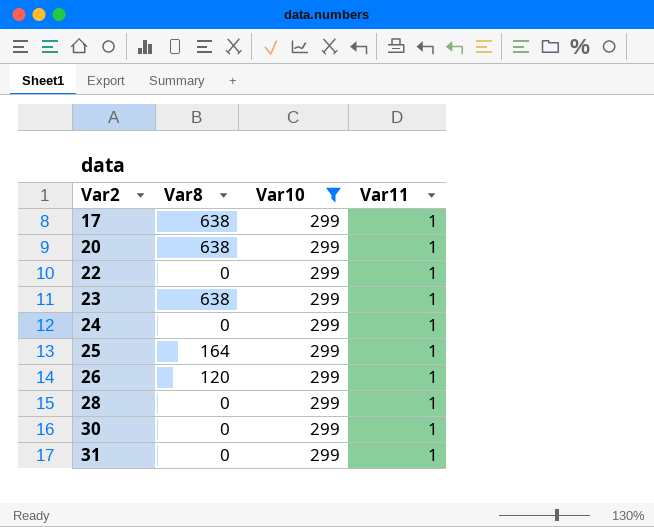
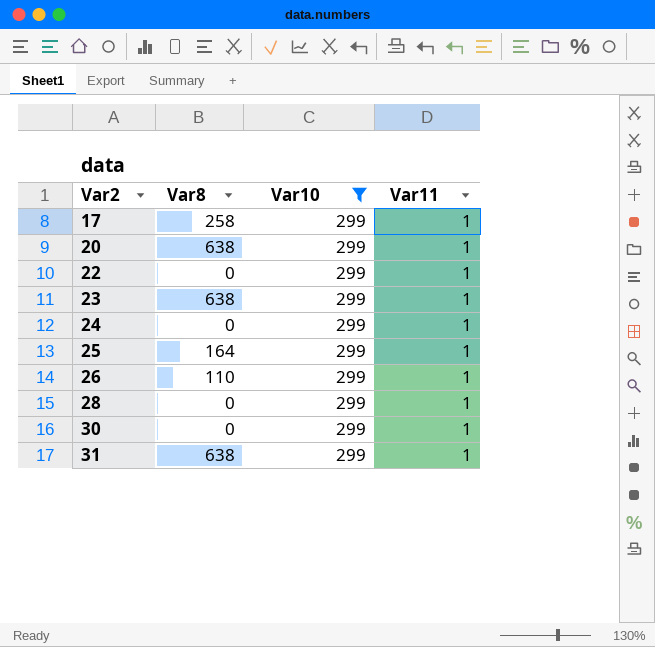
17 | Var8: 638 -> 258
26 | Var8: 120 -> 110
31 | Var8: 0 -> 638

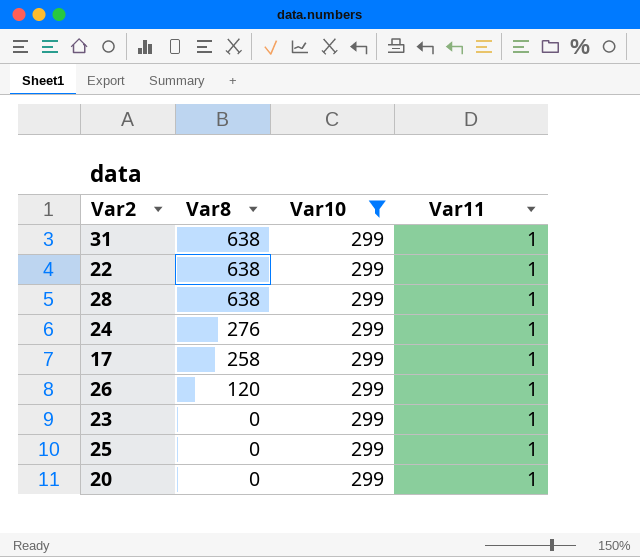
row order: Var2 ascending -> Var8 descending
row 30: 0 | 299 | 1 -> none
22 | Var8: 0 -> 638
28 | Var8: 0 -> 638
24 | Var8: 0 -> 276
26 | Var8: 110 -> 120
23 | Var8: 638 -> 0
25 | Var8: 164 -> 0
20 | Var8: 638 -> 0

